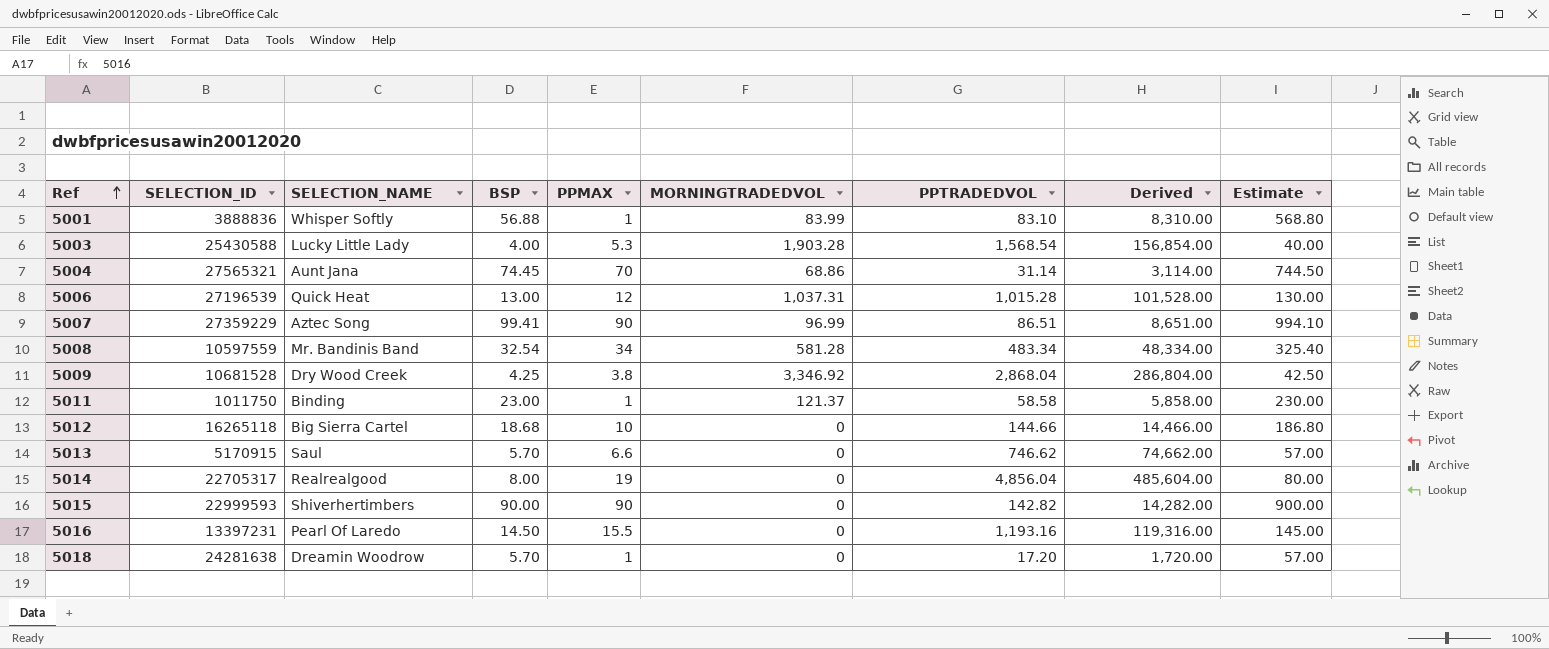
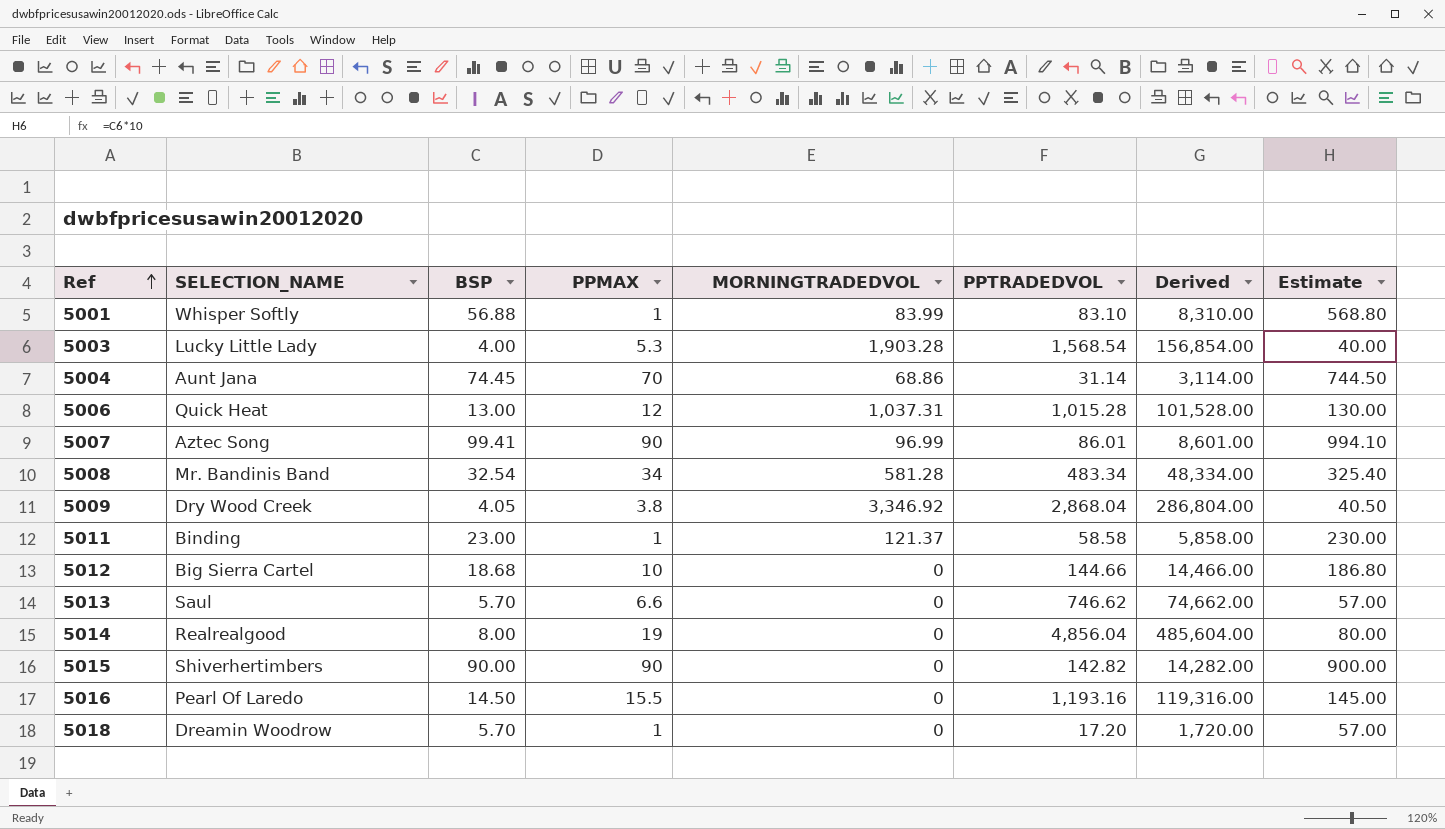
column SELECTION_ID | position: 2 -> none
5007 | PPTRADEDVOL: 86.51 -> 86.01
5007 | Derived: 8,651.00 -> 8,601.00
5009 | BSP: 4.25 -> 4.05
5009 | Estimate: 42.50 -> 40.50

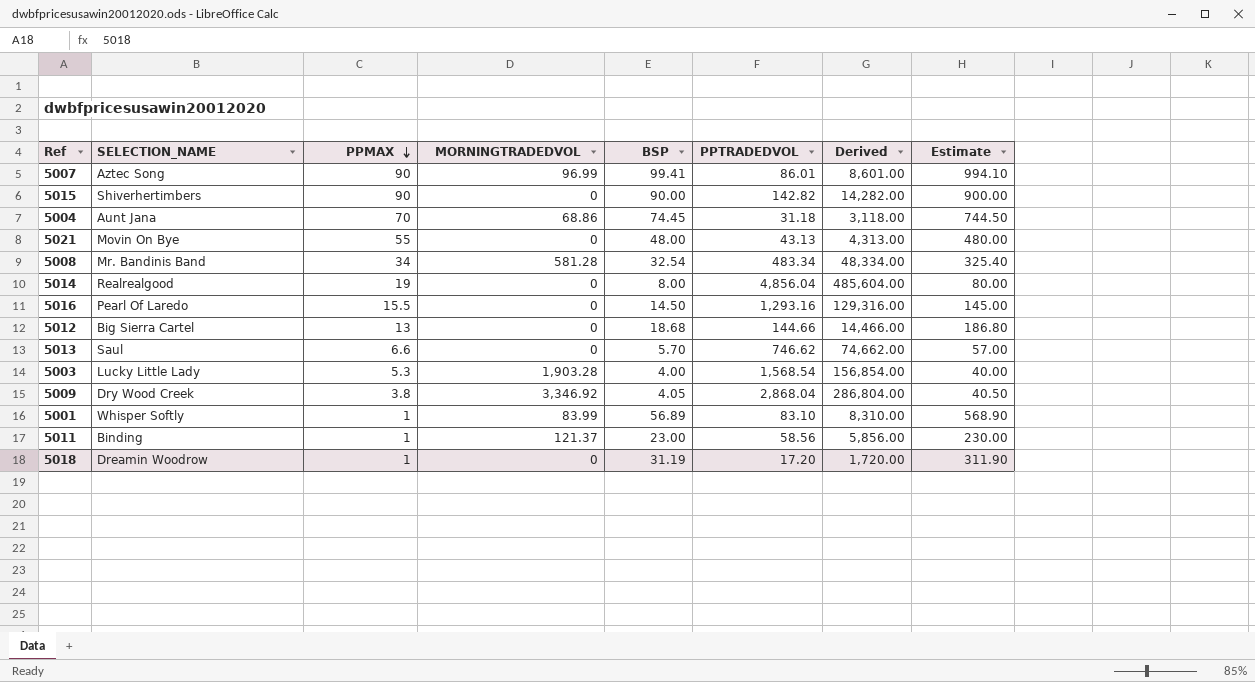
row order: Ref ascending -> PPMAX descending
column BSP | position: 3 -> 5
row 5006: Quick Heat | 13.00 | 12 | 1,037.31 | 1,015.28 | 101,528.00 | 130.00 -> none
5004 | PPTRADEDVOL: 31.14 -> 31.18
5004 | Derived: 3,114.00 -> 3,118.00
row 5021: none -> Movin On Bye | 55 | 0 | 48.00 | 43.13 | 4,313.00 | 480.00
5016 | PPTRADEDVOL: 1,193.16 -> 1,293.16
5016 | Derived: 119,316.00 -> 129,316.00
5012 | PPMAX: 10 -> 13
5001 | BSP: 56.88 -> 56.89
5001 | Estimate: 568.80 -> 568.90
5011 | PPTRADEDVOL: 58.58 -> 58.56
5011 | Derived: 5,858.00 -> 5,856.00
5018 | BSP: 5.70 -> 31.19
5018 | Estimate: 57.00 -> 311.90

